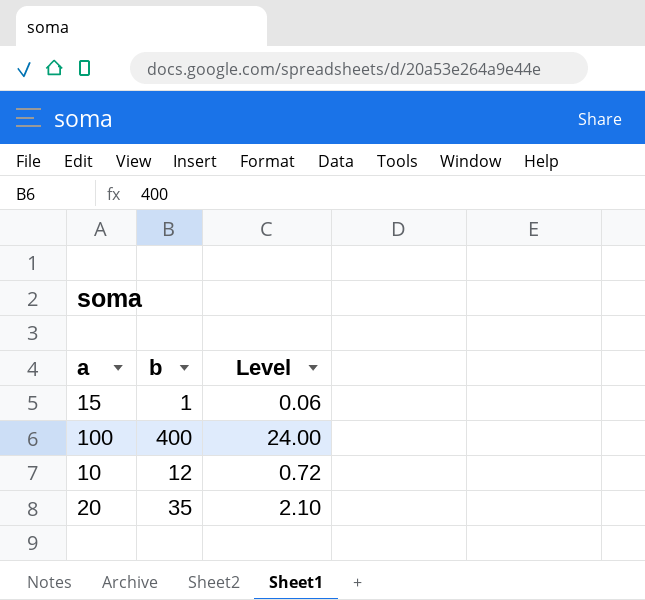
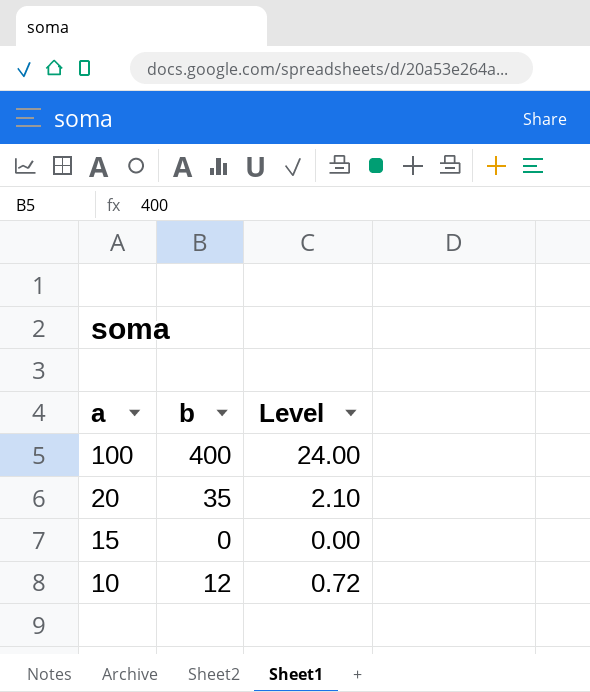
row order: none -> a descending
15 | b: 1 -> 0
15 | Level: 0.06 -> 0.00

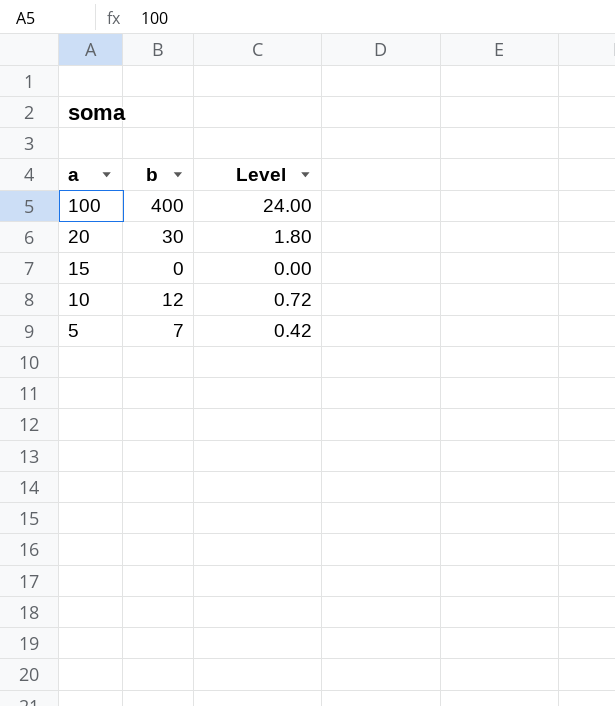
20 | b: 35 -> 30
20 | Level: 2.10 -> 1.80
row 5: none -> 7 | 0.42

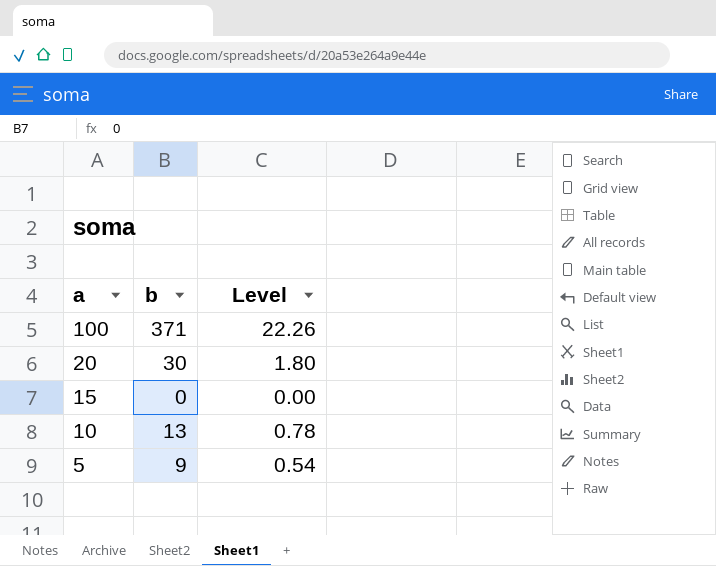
100 | b: 400 -> 371
100 | Level: 24.00 -> 22.26
10 | b: 12 -> 13
10 | Level: 0.72 -> 0.78
5 | b: 7 -> 9
5 | Level: 0.42 -> 0.54

